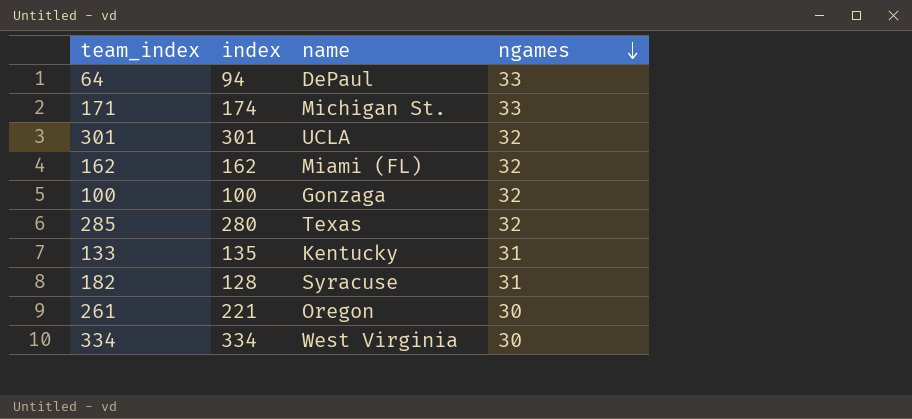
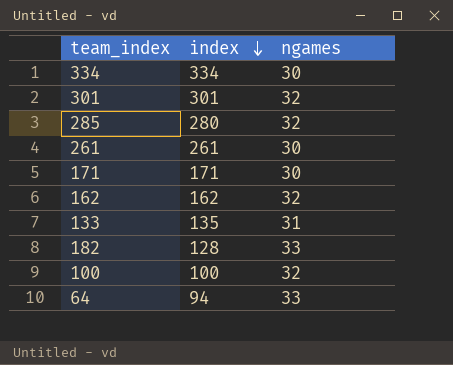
row order: ngames descending -> index descending
column name | position: 3 -> none
261 | index: 221 -> 261
171 | index: 174 -> 171
171 | ngames: 33 -> 30
182 | ngames: 31 -> 33

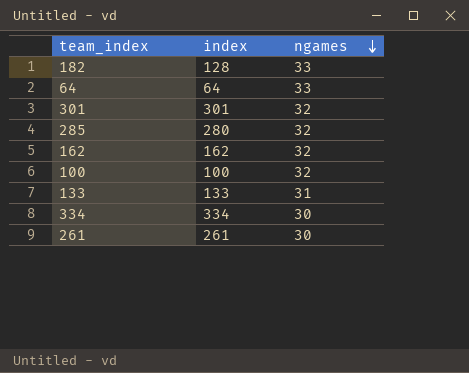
row order: index descending -> ngames descending
row 171: 171 | 30 -> none
64 | index: 94 -> 64
133 | index: 135 -> 133

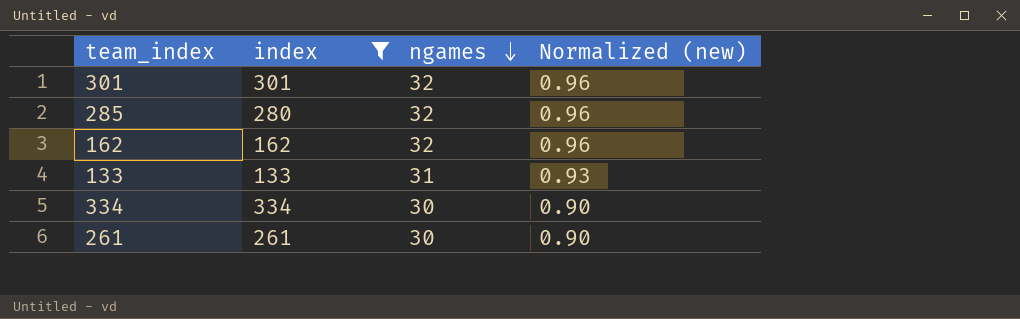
filter: none -> index >= 133
column Normalized (new) | formula: none -> [ngames] * 0.03

